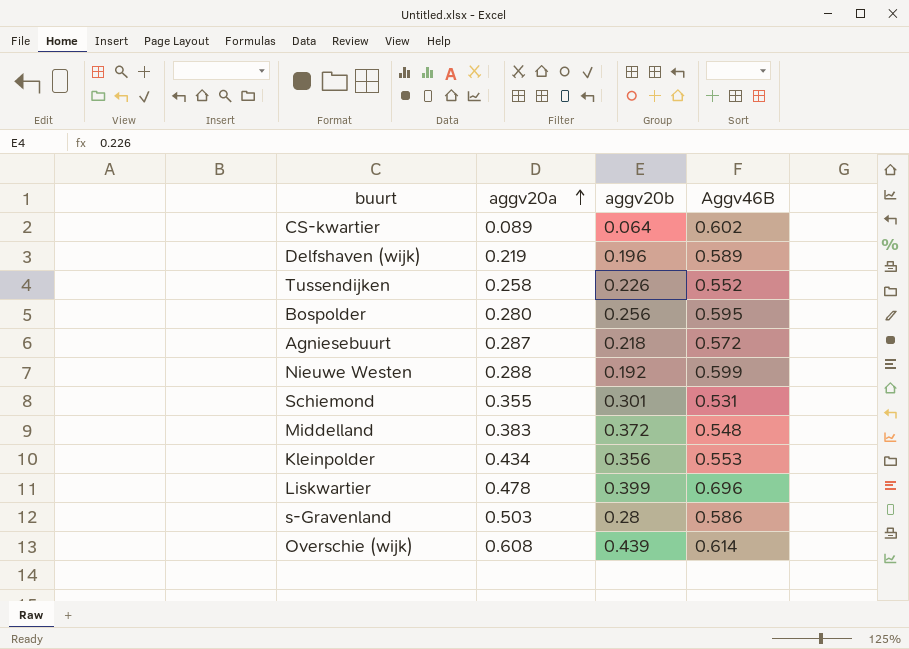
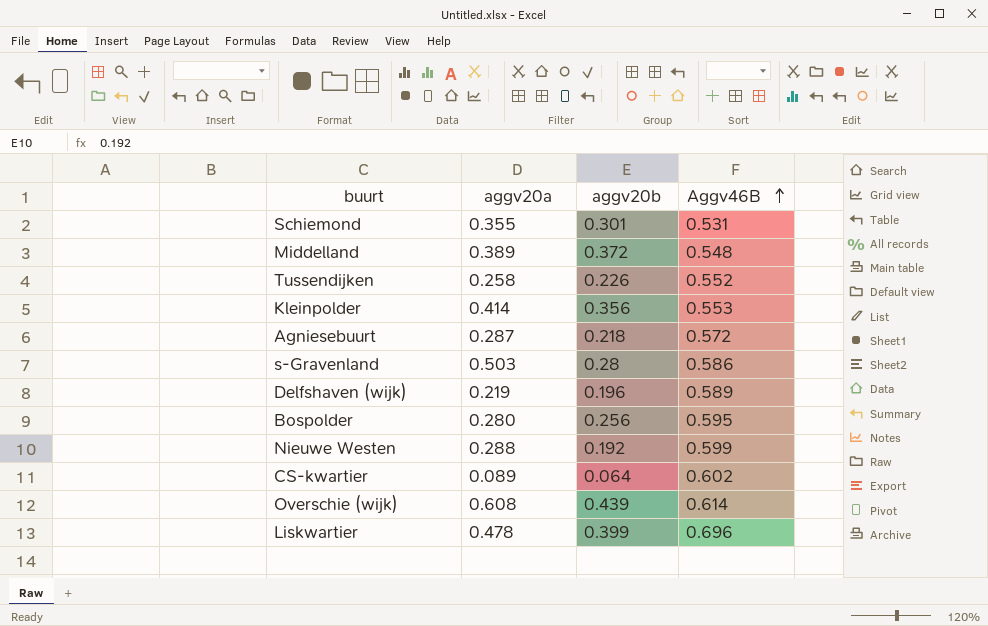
row order: aggv20a ascending -> Aggv46B ascending
Middelland | aggv20a: 0.383 -> 0.389
Kleinpolder | aggv20a: 0.434 -> 0.414

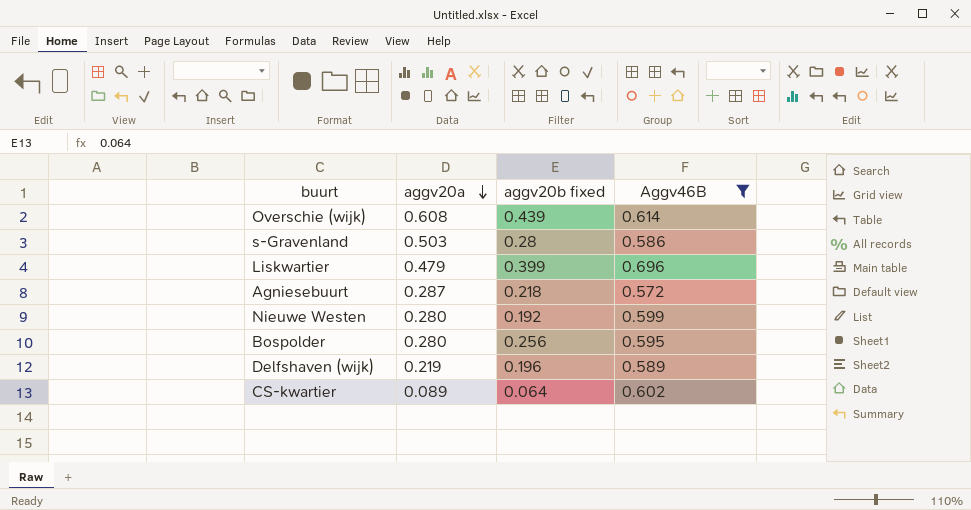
filter: none -> Aggv46B >= 0.572
row order: Aggv46B ascending -> aggv20a descending
column name: aggv20b -> aggv20b fixed
Liskwartier | aggv20a: 0.478 -> 0.479
Nieuwe Westen | aggv20a: 0.288 -> 0.280

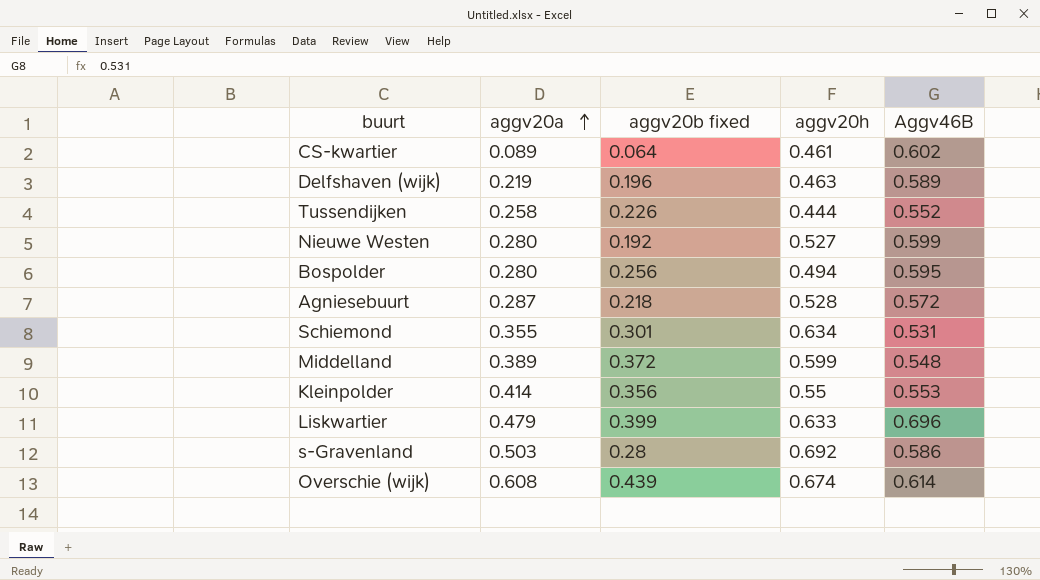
filter: Aggv46B >= 0.572 -> none
row order: aggv20a descending -> aggv20a ascending
column aggv20h | position: none -> 4

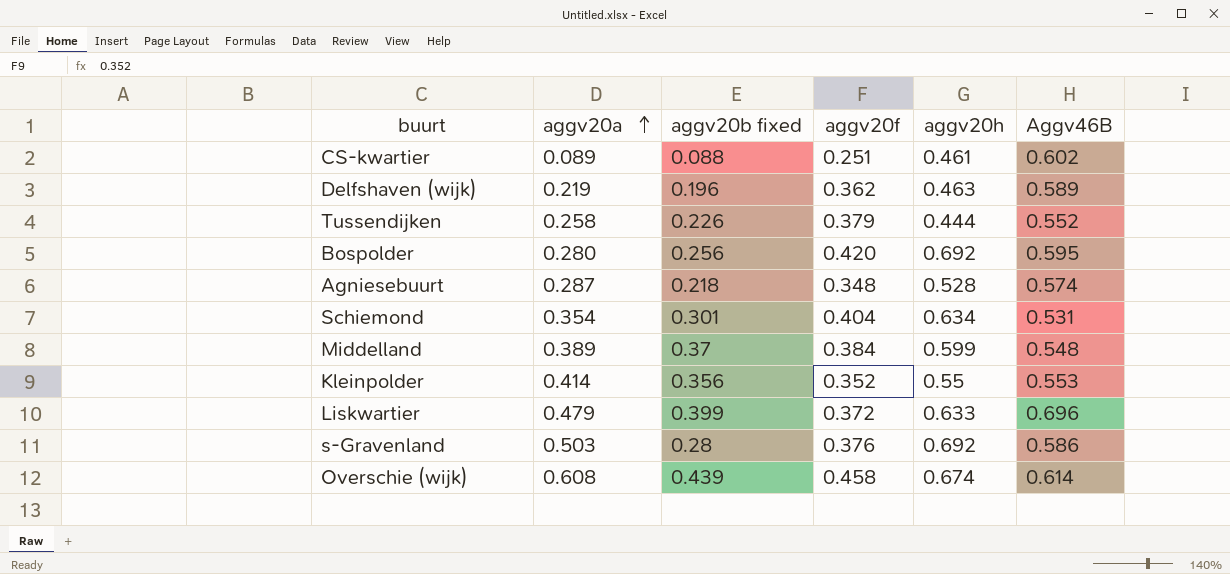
column aggv20f | position: none -> 4
row Nieuwe Westen: 0.280 | 0.192 | 0.527 | 0.599 -> none
CS-kwartier | aggv20b fixed: 0.064 -> 0.088
Bospolder | aggv20h: 0.494 -> 0.692
Agniesebuurt | Aggv46B: 0.572 -> 0.574
Schiemond | aggv20a: 0.355 -> 0.354
Middelland | aggv20b fixed: 0.372 -> 0.37

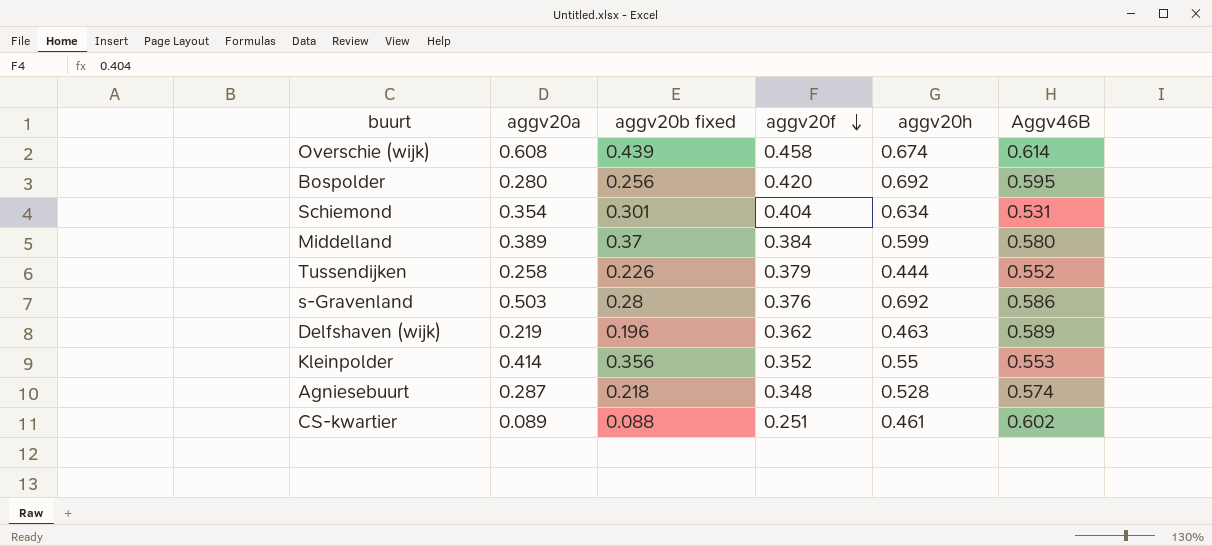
row order: aggv20a ascending -> aggv20f descending
row Liskwartier: 0.479 | 0.399 | 0.372 | 0.633 | 0.696 -> none
Middelland | Aggv46B: 0.548 -> 0.580

